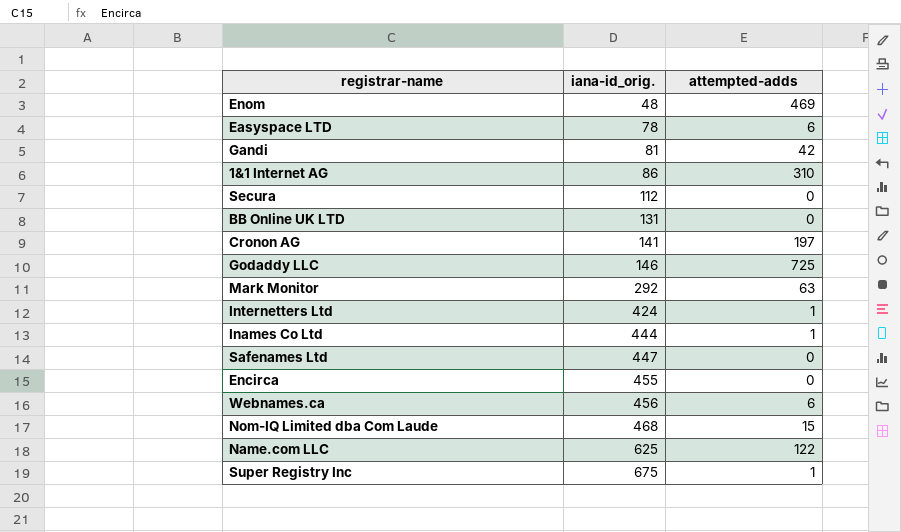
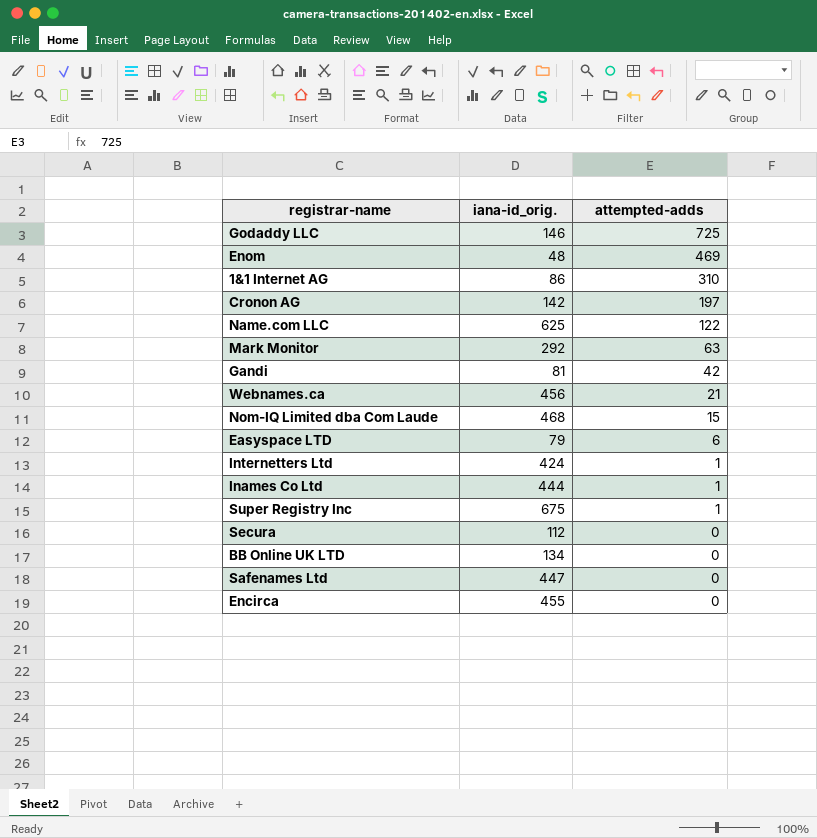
row order: iana-id_orig. ascending -> attempted-adds descending
Cronon AG | iana-id_orig.: 141 -> 142
Webnames.ca | attempted-adds: 6 -> 21
Easyspace LTD | iana-id_orig.: 78 -> 79
BB Online UK LTD | iana-id_orig.: 131 -> 134

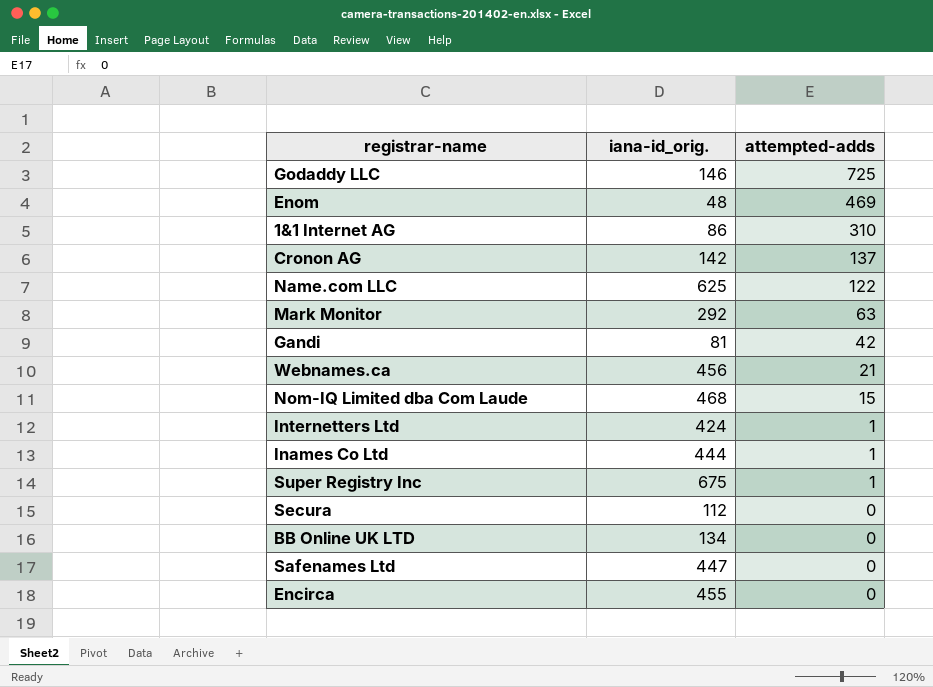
row Easyspace LTD: 79 | 6 -> none
Cronon AG | attempted-adds: 197 -> 137

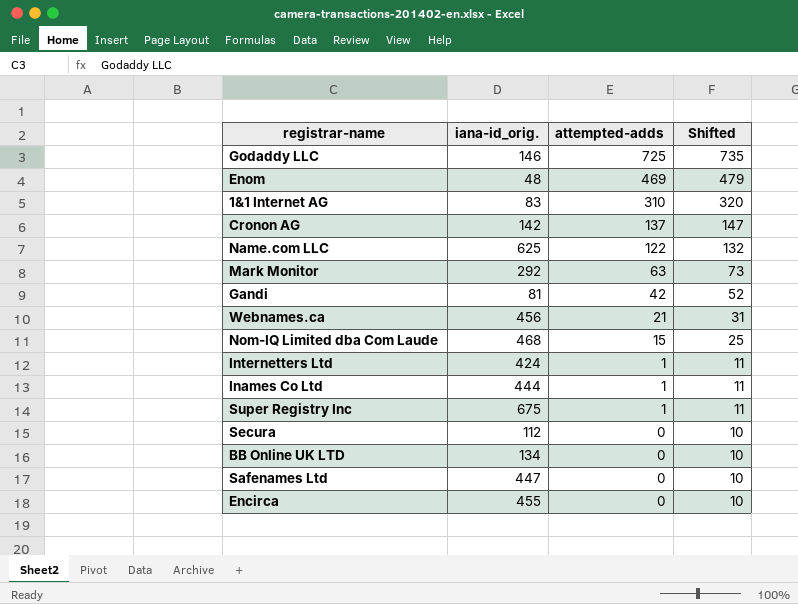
column Shifted | formula: none -> [attempted-adds] + 10
1&1 Internet AG | iana-id_orig.: 86 -> 83

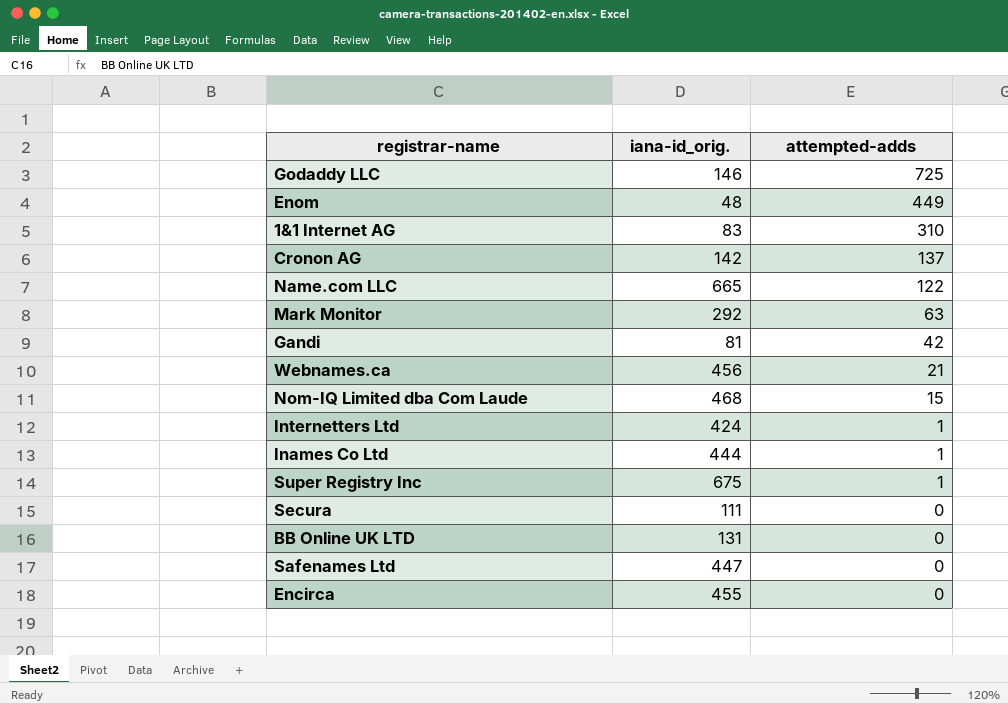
column Shifted | formula: [attempted-adds] + 10 -> none
Enom | attempted-adds: 469 -> 449
Name.com LLC | iana-id_orig.: 625 -> 665
Secura | iana-id_orig.: 112 -> 111
BB Online UK LTD | iana-id_orig.: 134 -> 131

